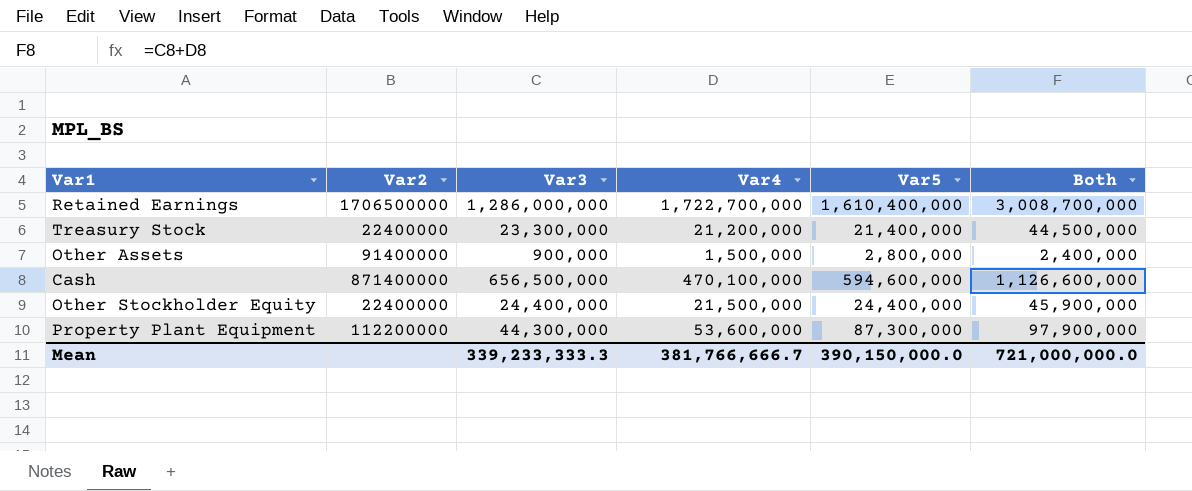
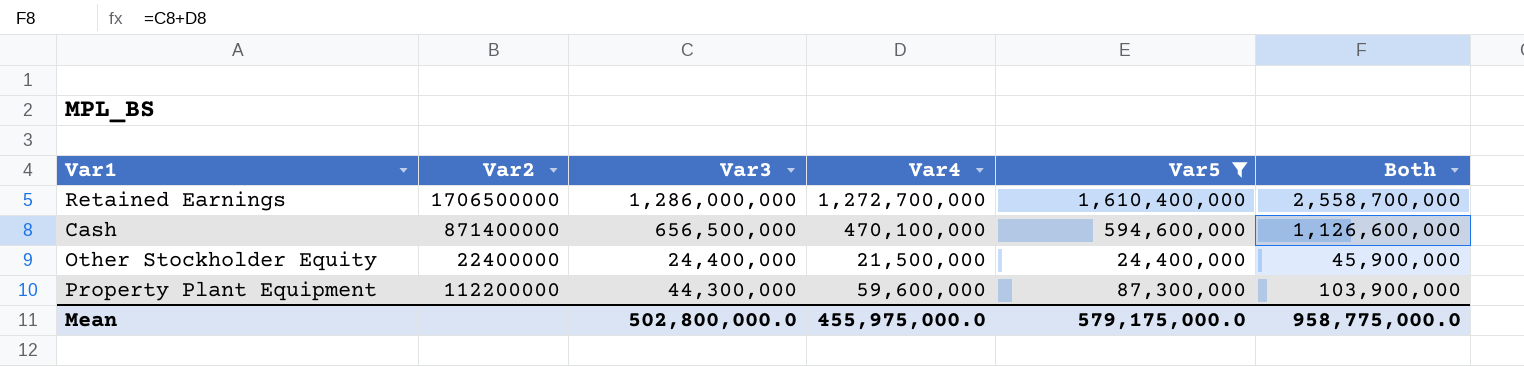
filter: none -> Var5 >= 24,400,000
Retained Earnings | Var4: 1,722,700,000 -> 1,272,700,000
Retained Earnings | Both: 3,008,700,000 -> 2,558,700,000
Property Plant Equipment | Var4: 53,600,000 -> 59,600,000
Property Plant Equipment | Both: 97,900,000 -> 103,900,000
Mean | Var3: 339,233,333.3 -> 502,800,000.0
Mean | Var4: 381,766,666.7 -> 455,975,000.0
Mean | Var5: 390,150,000.0 -> 579,175,000.0
Mean | Both: 721,000,000.0 -> 958,775,000.0

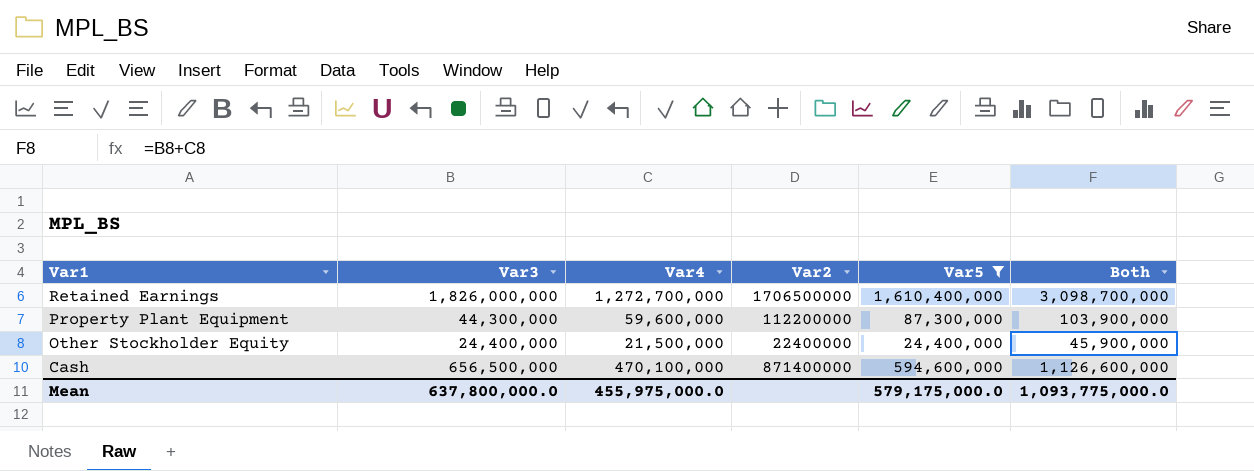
row order: none -> Var1 descending
column Var2 | position: 2 -> 4
Retained Earnings | Var3: 1,286,000,000 -> 1,826,000,000
Retained Earnings | Both: 2,558,700,000 -> 3,098,700,000
Mean | Var3: 502,800,000.0 -> 637,800,000.0
Mean | Both: 958,775,000.0 -> 1,093,775,000.0

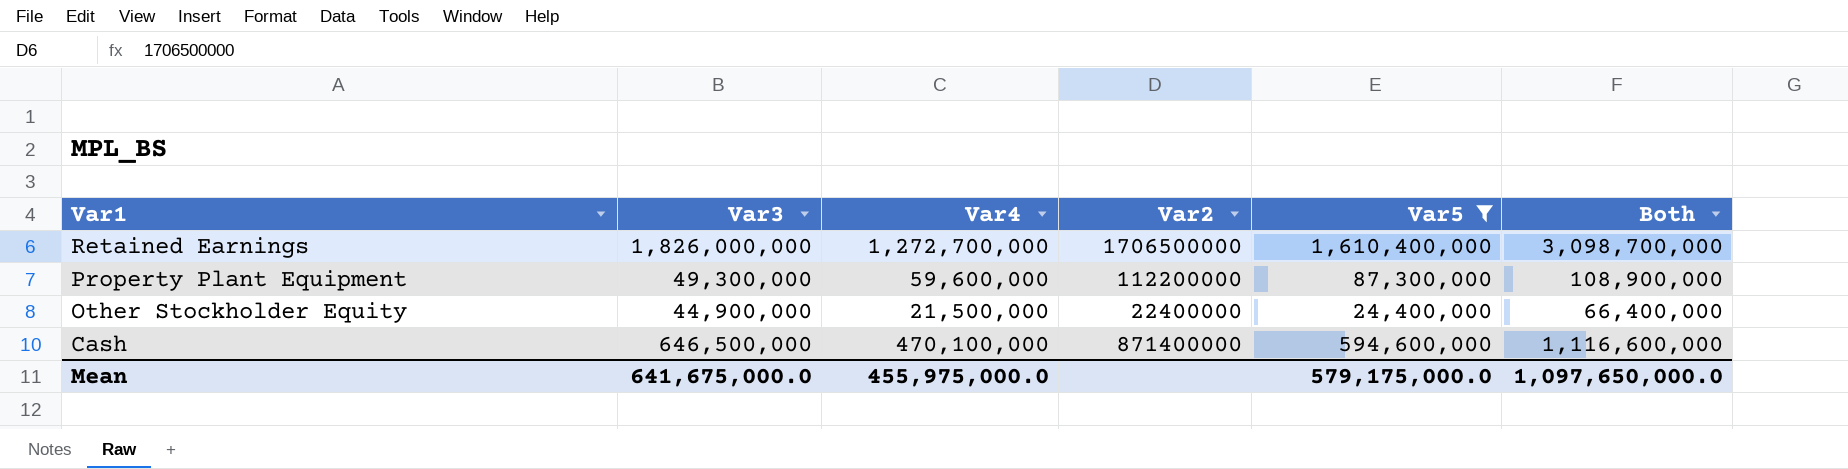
Property Plant Equipment | Var3: 44,300,000 -> 49,300,000
Property Plant Equipment | Both: 103,900,000 -> 108,900,000
Other Stockholder Equity | Var3: 24,400,000 -> 44,900,000
Other Stockholder Equity | Both: 45,900,000 -> 66,400,000
Cash | Var3: 656,500,000 -> 646,500,000
Cash | Both: 1,126,600,000 -> 1,116,600,000
Mean | Var3: 637,800,000.0 -> 641,675,000.0
Mean | Both: 1,093,775,000.0 -> 1,097,650,000.0

